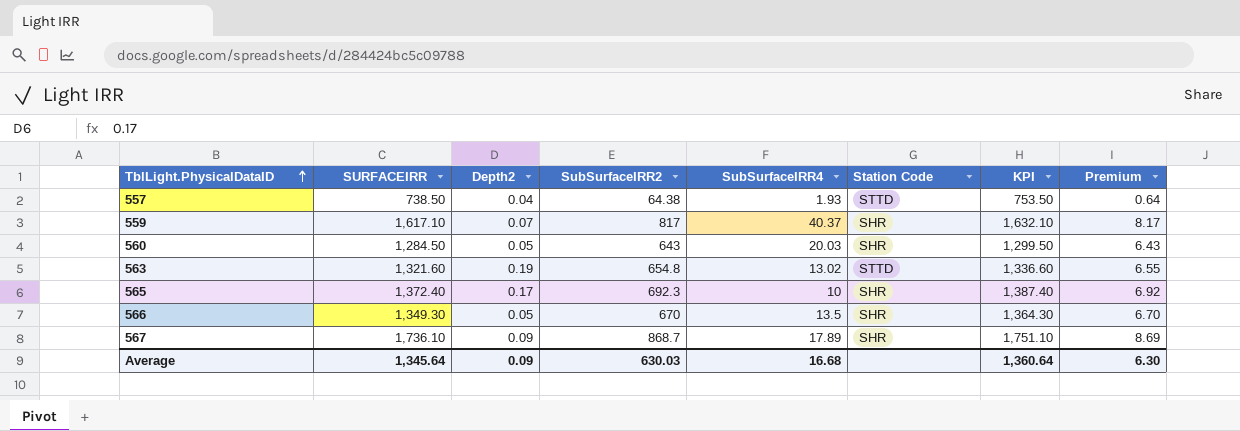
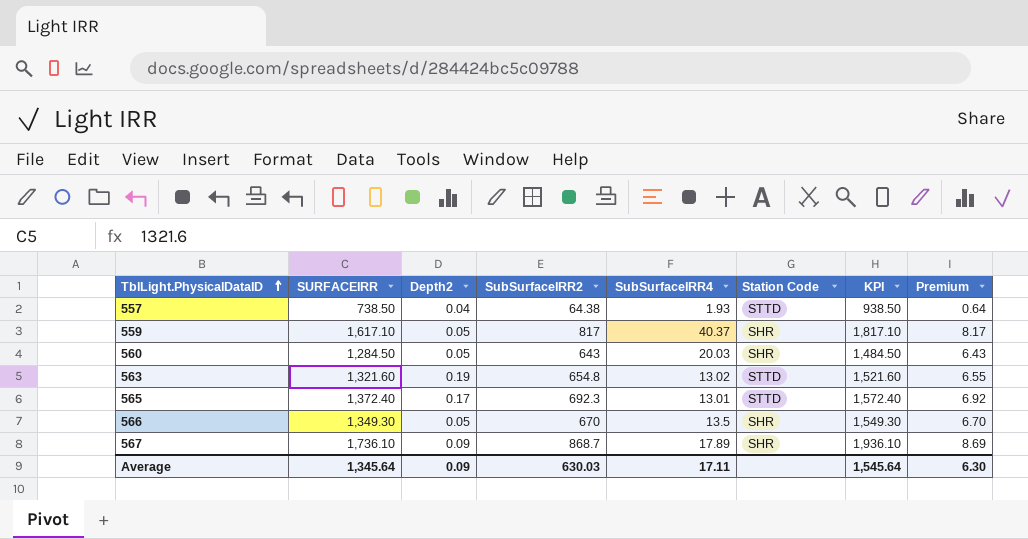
column KPI | formula: [SURFACEIRR] + 15 -> [SURFACEIRR] + 200
559 | Depth2: 0.07 -> 0.05
565 | SubSurfaceIRR4: 10 -> 13.01
565 | Station Code: SHR -> STTD
Average | SubSurfaceIRR4: 16.68 -> 17.11
Average | KPI: 1,360.64 -> 1,545.64

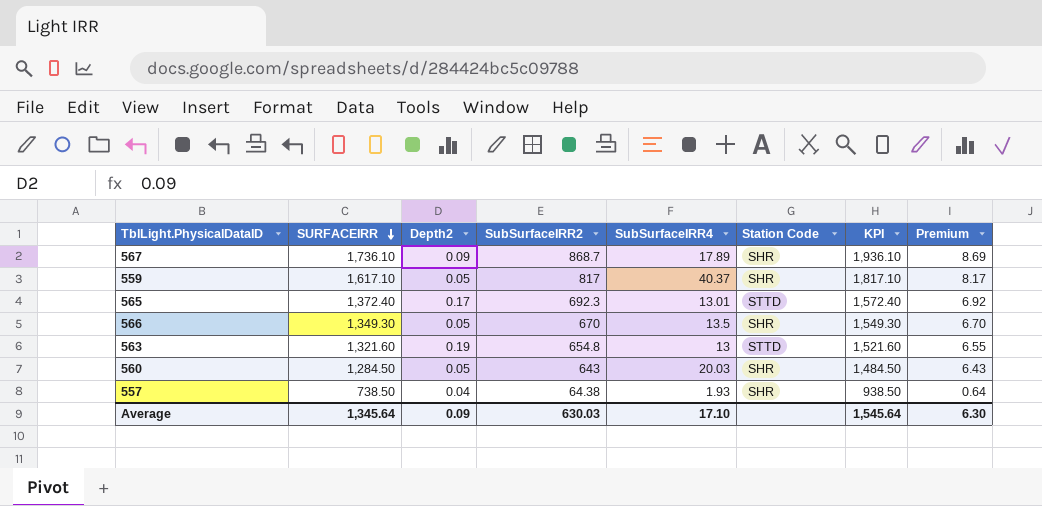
row order: TblLight.PhysicalDataID ascending -> SURFACEIRR descending
563 | SubSurfaceIRR4: 13.02 -> 13
557 | Station Code: STTD -> SHR
Average | SubSurfaceIRR4: 17.11 -> 17.10

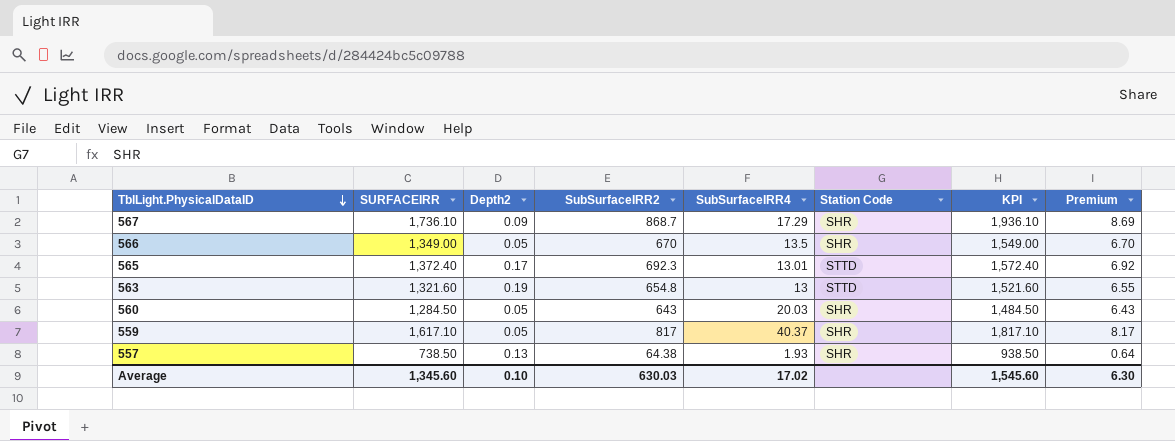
row order: SURFACEIRR descending -> TblLight.PhysicalDataID descending
567 | SubSurfaceIRR4: 17.89 -> 17.29
566 | SURFACEIRR: 1,349.30 -> 1,349.00
566 | KPI: 1,549.30 -> 1,549.00
557 | Depth2: 0.04 -> 0.13
Average | SURFACEIRR: 1,345.64 -> 1,345.60
Average | Depth2: 0.09 -> 0.10
Average | SubSurfaceIRR4: 17.10 -> 17.02
Average | KPI: 1,545.64 -> 1,545.60

